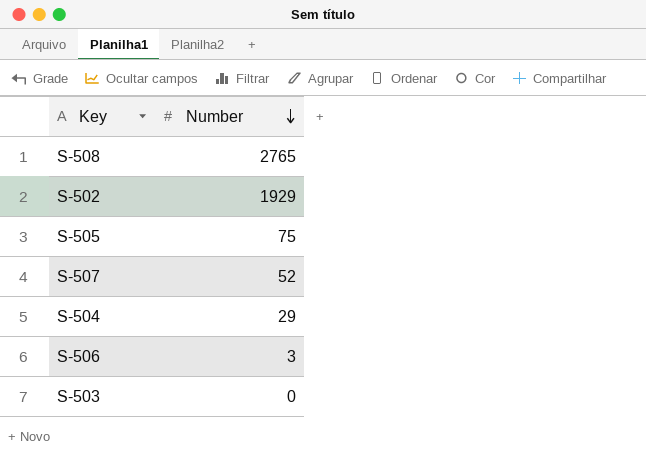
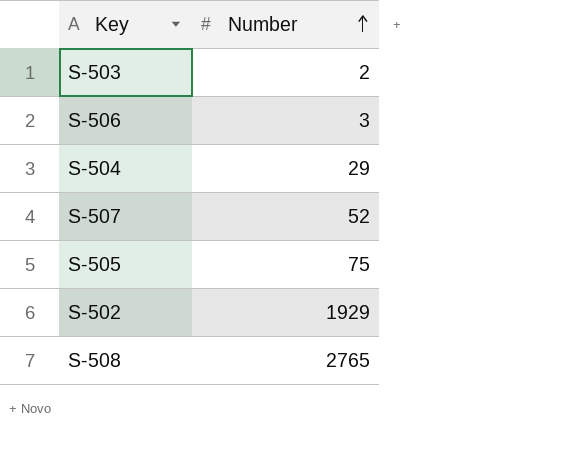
row order: Number descending -> Number ascending
S-503 | Number: 0 -> 2

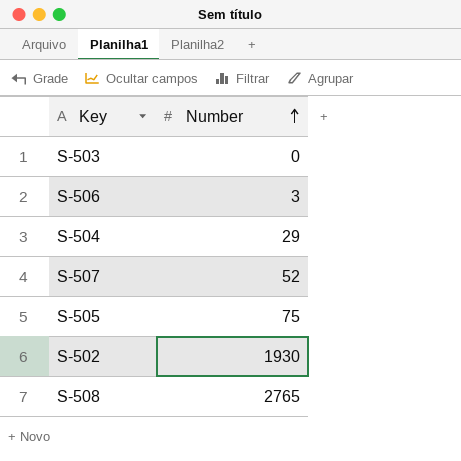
S-503 | Number: 2 -> 0
S-502 | Number: 1929 -> 1930

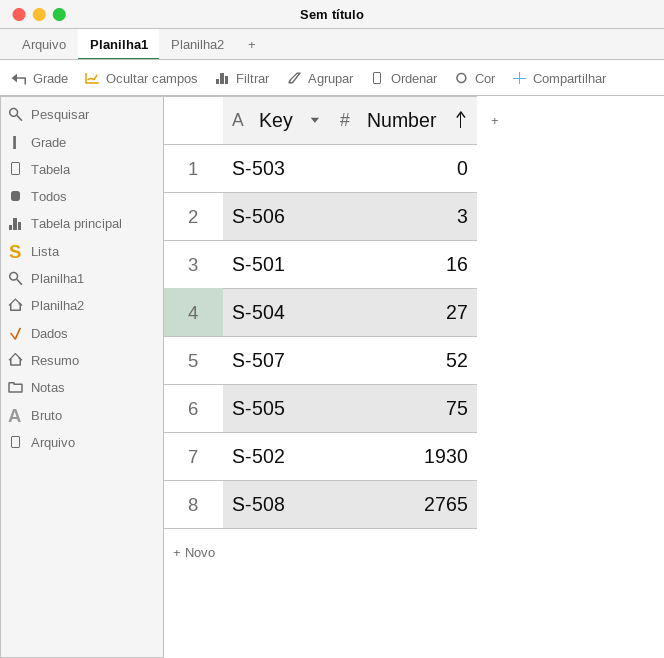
row S-501: none -> 16
S-504 | Number: 29 -> 27

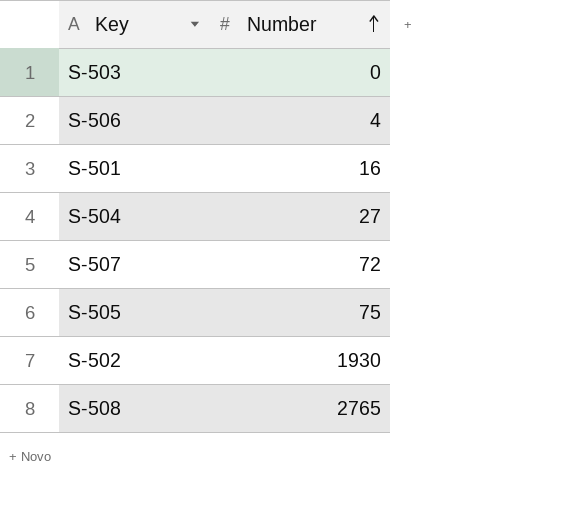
S-506 | Number: 3 -> 4
S-507 | Number: 52 -> 72

